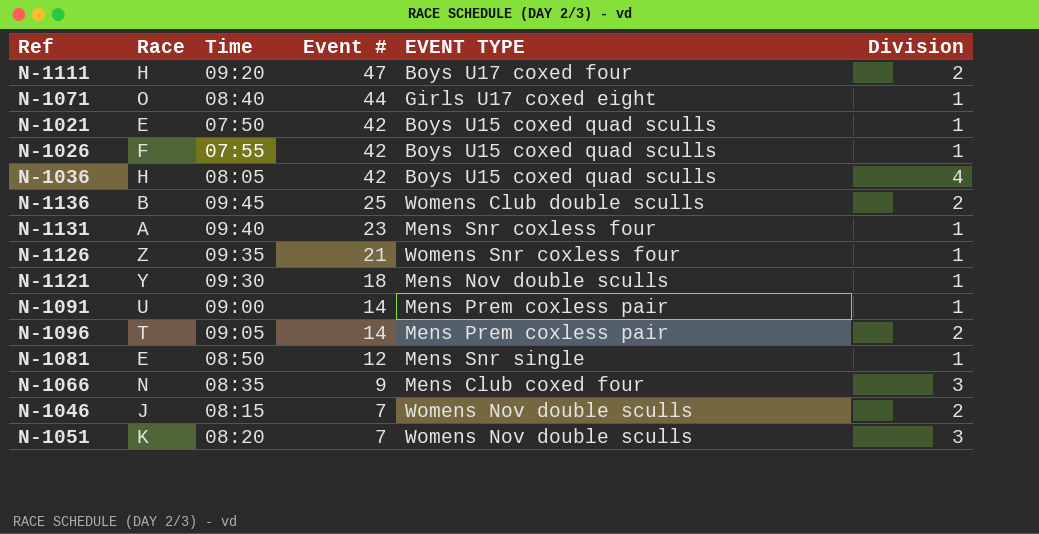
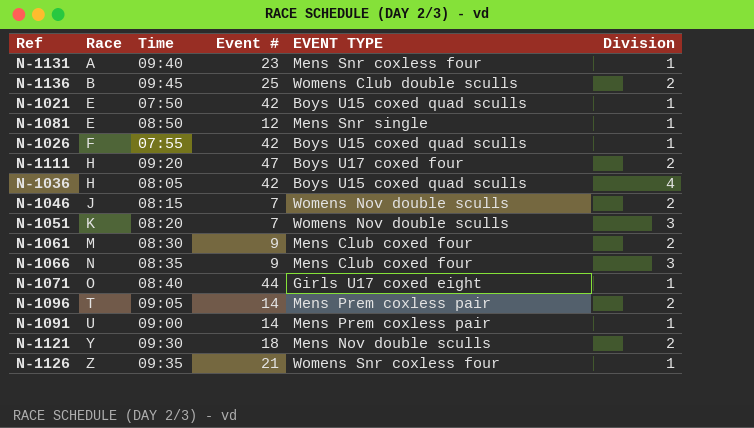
row order: Event # descending -> Race ascending
row N-1061: none -> M | 08:30 | 9 | Mens Club coxed four | 2
N-1121 | Division: 1 -> 2

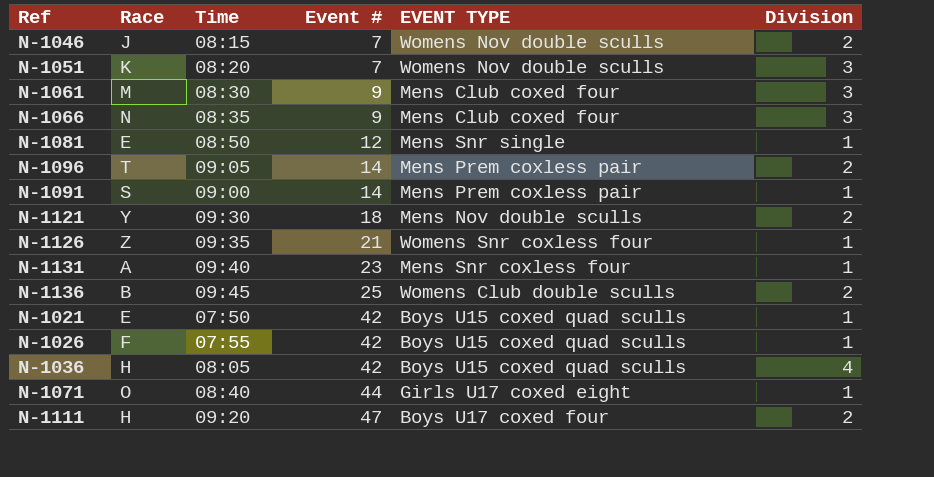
row order: Race ascending -> Event # ascending
N-1061 | Division: 2 -> 3
N-1091 | Race: U -> S

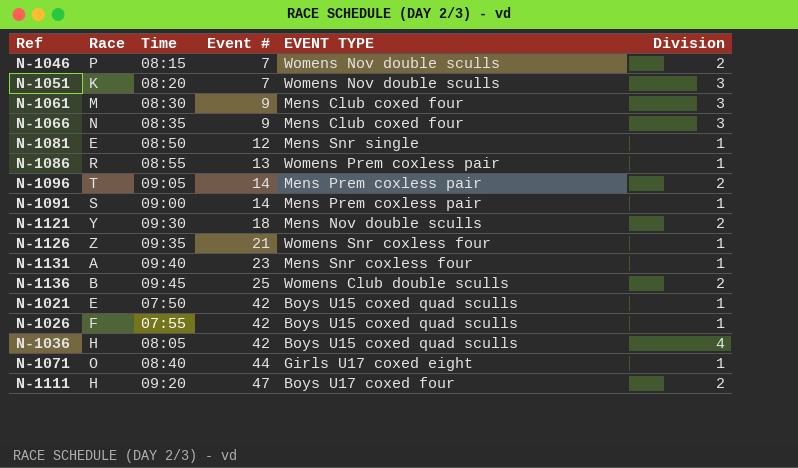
N-1046 | Race: J -> P
row N-1086: none -> R | 08:55 | 13 | Womens Prem coxless pair | 1

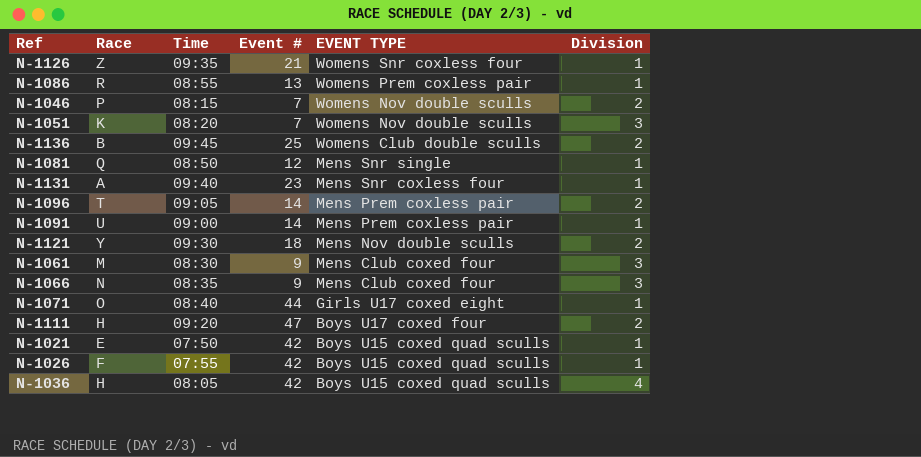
row order: Event # ascending -> EVENT TYPE descending
N-1081 | Race: E -> Q
N-1091 | Race: S -> U

